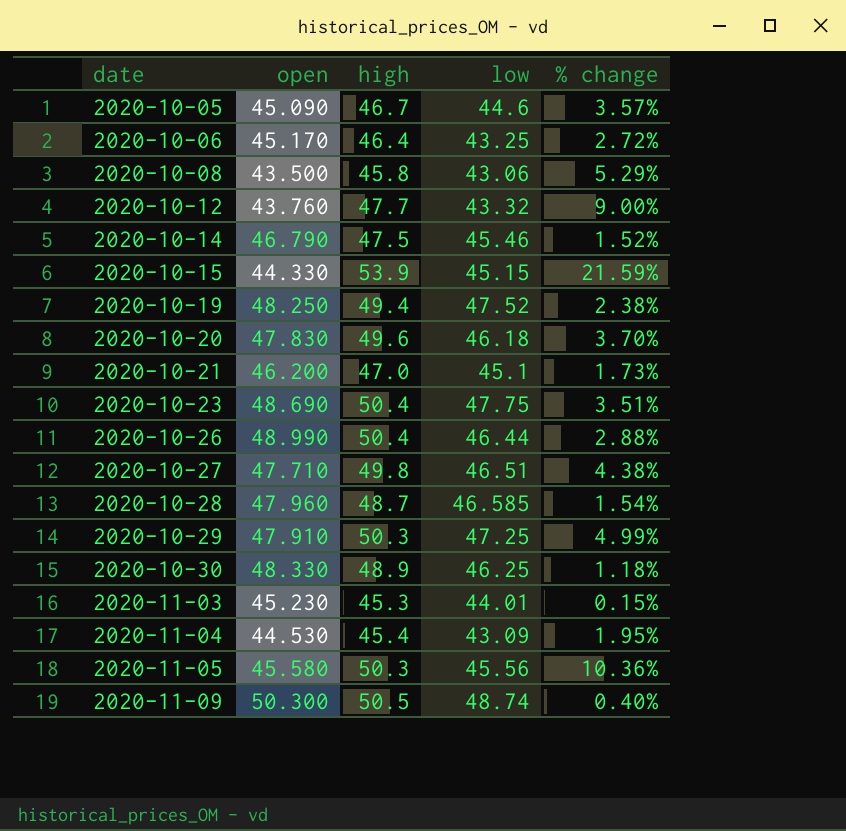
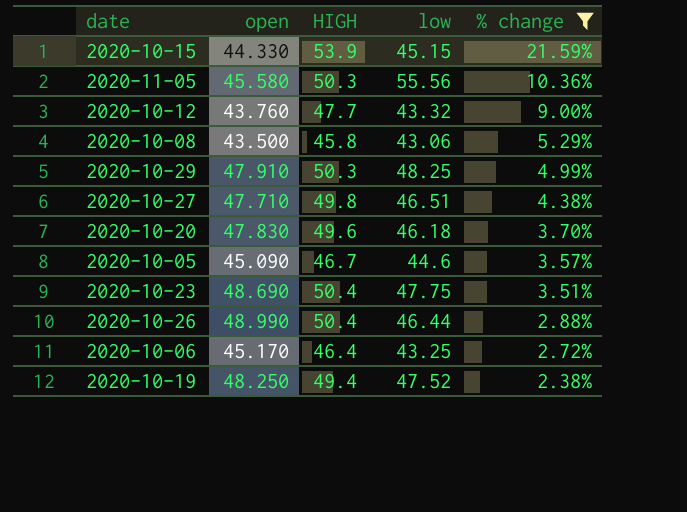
filter: none -> % change >= 2.38%
row order: date ascending -> % change descending
column name: high -> HIGH
2020-11-05 | low: 45.56 -> 55.56
2020-10-29 | low: 47.25 -> 48.25

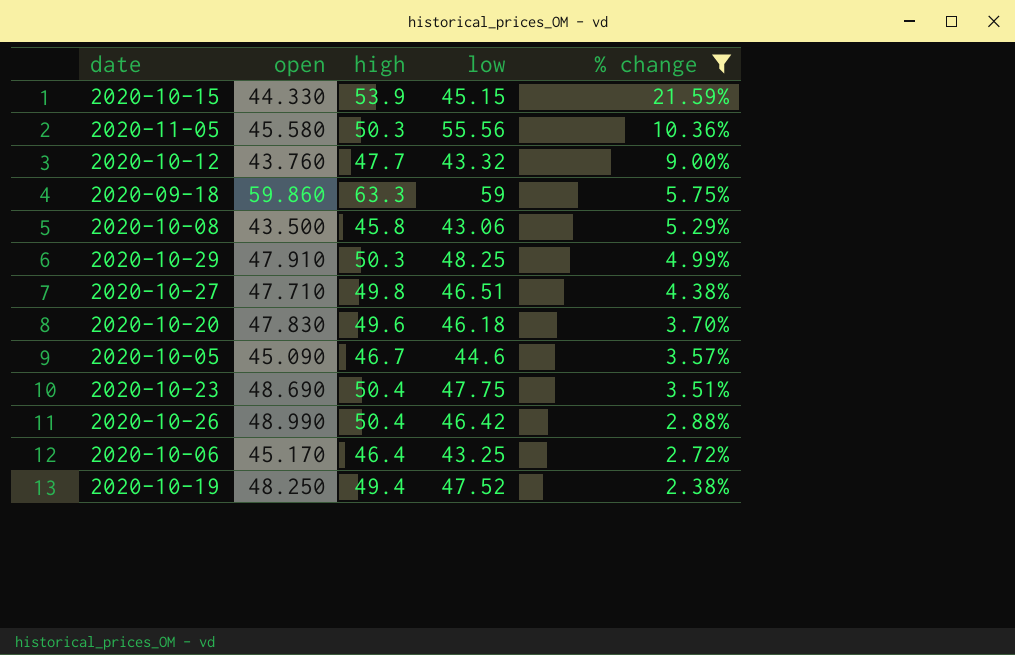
column name: HIGH -> high
row 2020-09-18: none -> 59.860 | 63.3 | 59 | 5.75%
2020-10-26 | low: 46.44 -> 46.42

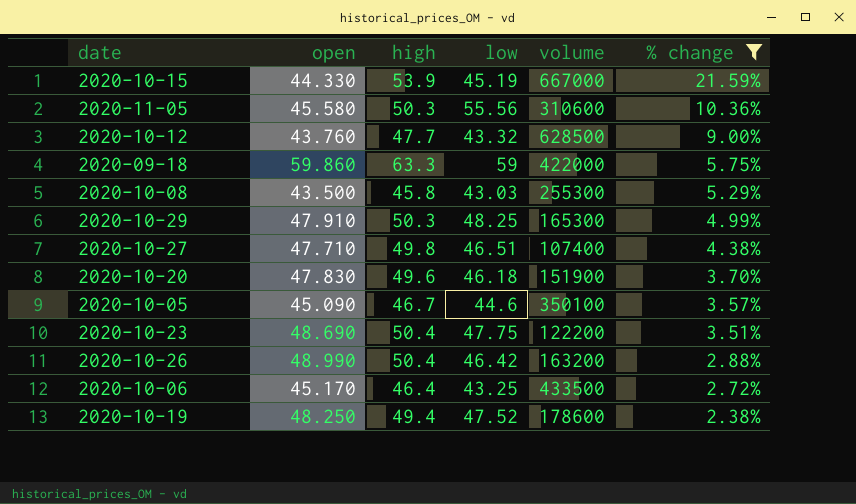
column volume | position: none -> 5
2020-10-15 | low: 45.15 -> 45.19
2020-10-08 | low: 43.06 -> 43.03

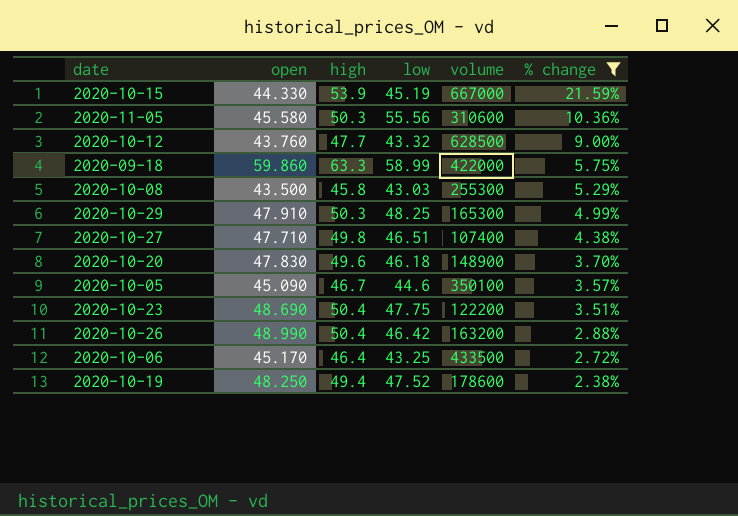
2020-09-18 | low: 59 -> 58.99
2020-10-20 | volume: 151900 -> 148900

